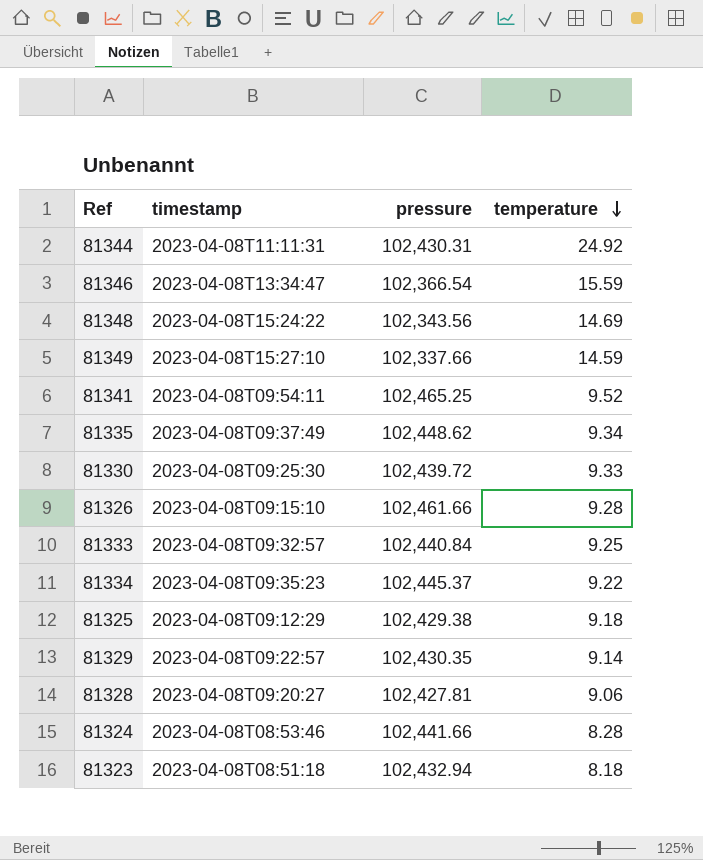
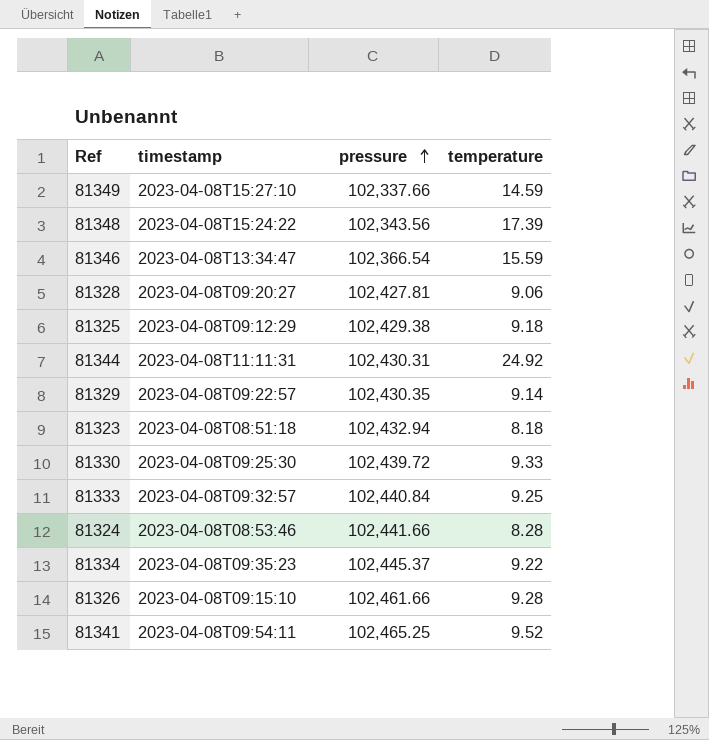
row order: temperature descending -> pressure ascending
row 81335: 2023-04-08T09:37:49 | 102,448.62 | 9.34 -> none
81348 | temperature: 14.69 -> 17.39

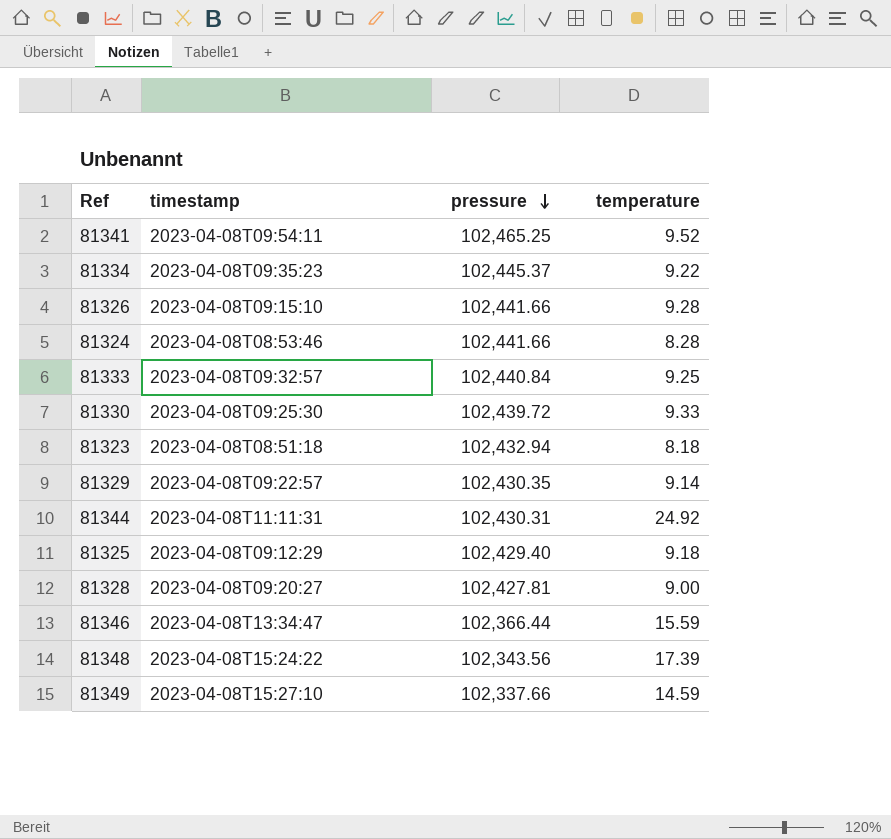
row order: pressure ascending -> pressure descending
81326 | pressure: 102,461.66 -> 102,441.66
81325 | pressure: 102,429.38 -> 102,429.40
81328 | temperature: 9.06 -> 9.00
81346 | pressure: 102,366.54 -> 102,366.44

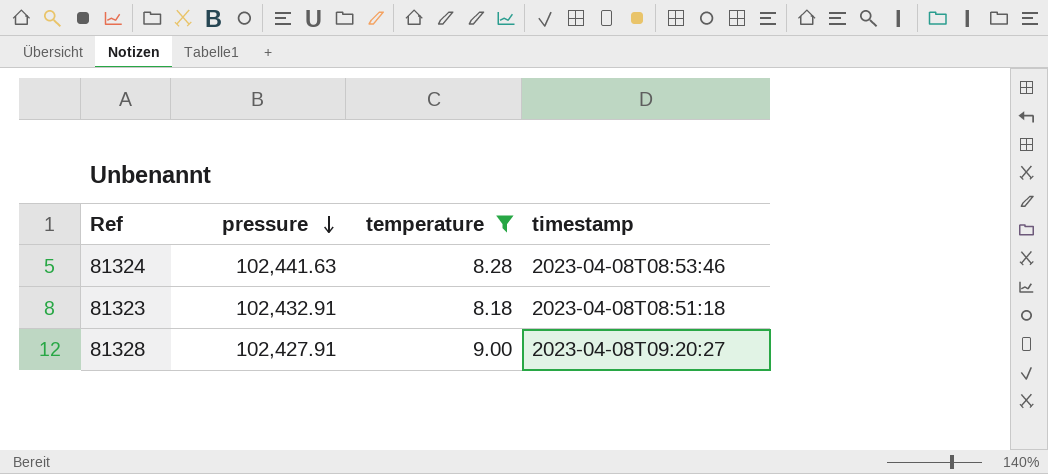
filter: none -> temperature <= 9.00
column timestamp | position: 2 -> 4
81324 | pressure: 102,441.66 -> 102,441.63
81323 | pressure: 102,432.94 -> 102,432.91
81328 | pressure: 102,427.81 -> 102,427.91

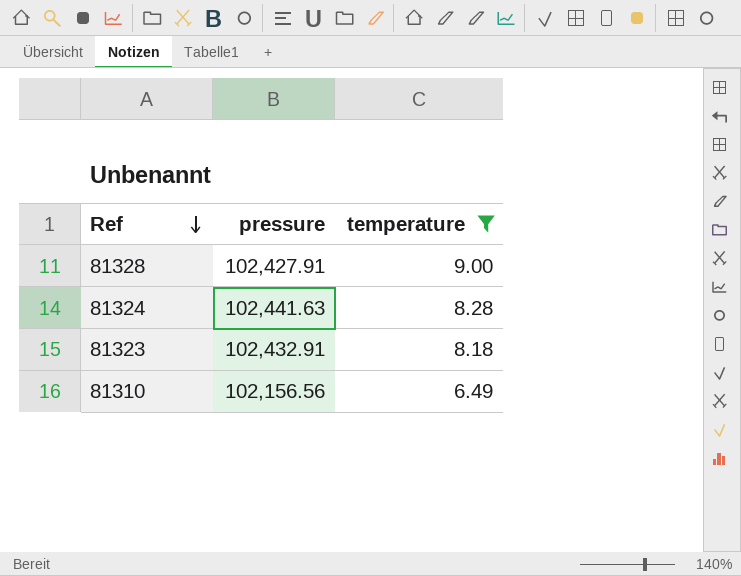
row order: pressure descending -> Ref descending
column timestamp | position: 4 -> none
row 81310: none -> 102,156.56 | 6.49

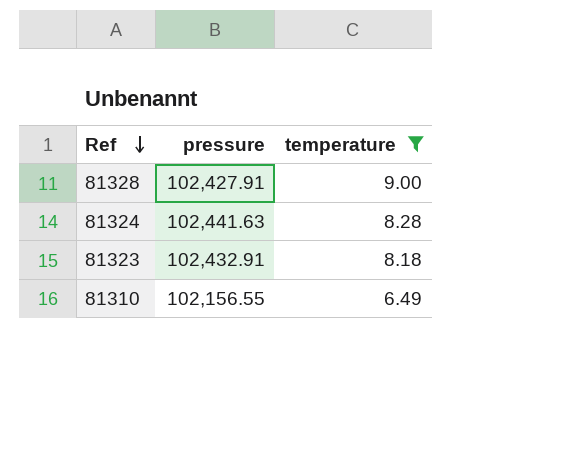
81310 | pressure: 102,156.56 -> 102,156.55

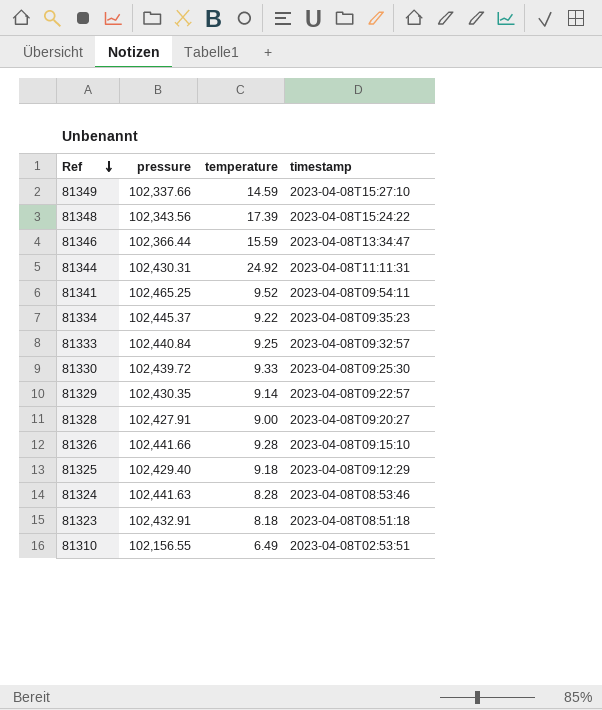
filter: temperature <= 9.00 -> none
column timestamp | position: none -> 4

